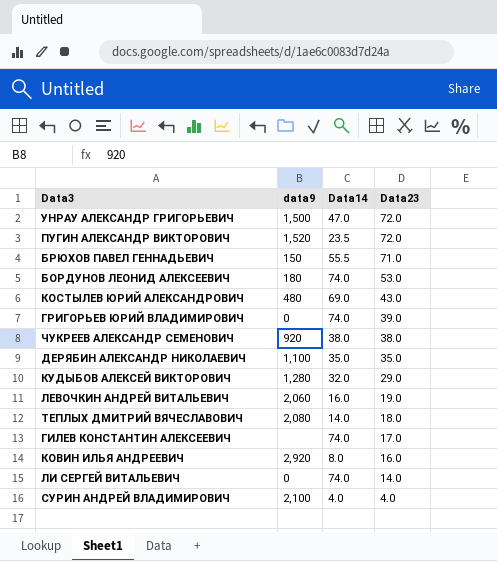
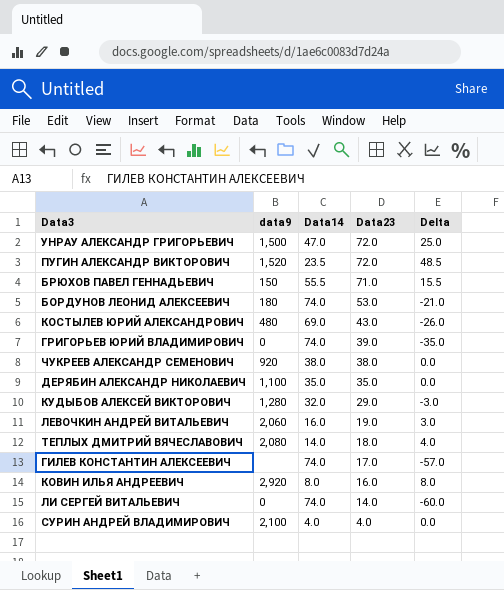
column Delta | formula: none -> [Data23] - [Data14]

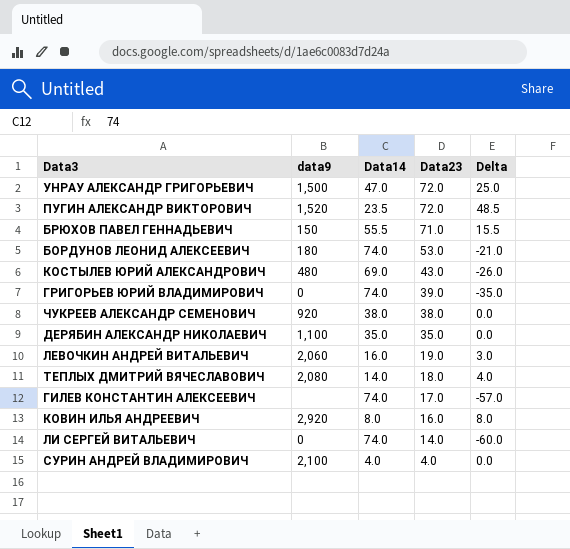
row КУДЫБОВ АЛЕКСЕЙ ВИКТОРОВИЧ: 1,280 | 32.0 | 29.0 | -3.0 -> none

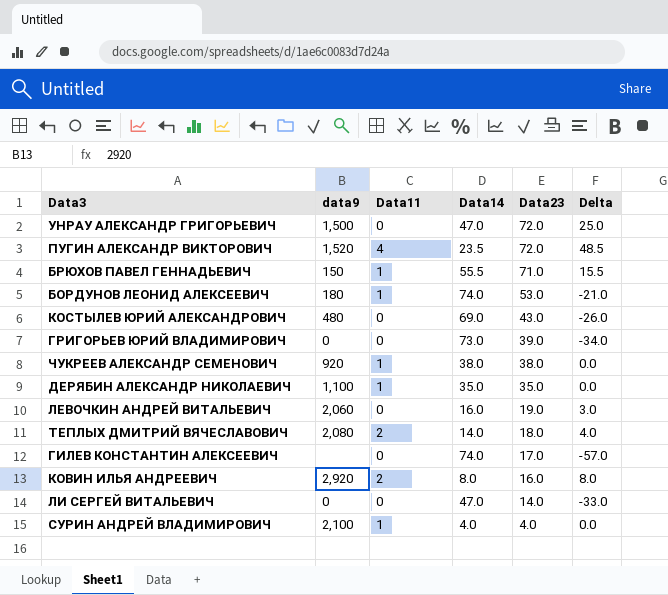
column Data11 | position: none -> 3
ГРИГОРЬЕВ ЮРИЙ ВЛАДИМИРОВИЧ | Data14: 74.0 -> 73.0
ГРИГОРЬЕВ ЮРИЙ ВЛАДИМИРОВИЧ | Delta: -35.0 -> -34.0
ЛИ СЕРГЕЙ ВИТАЛЬЕВИЧ | Data14: 74.0 -> 47.0
ЛИ СЕРГЕЙ ВИТАЛЬЕВИЧ | Delta: -60.0 -> -33.0

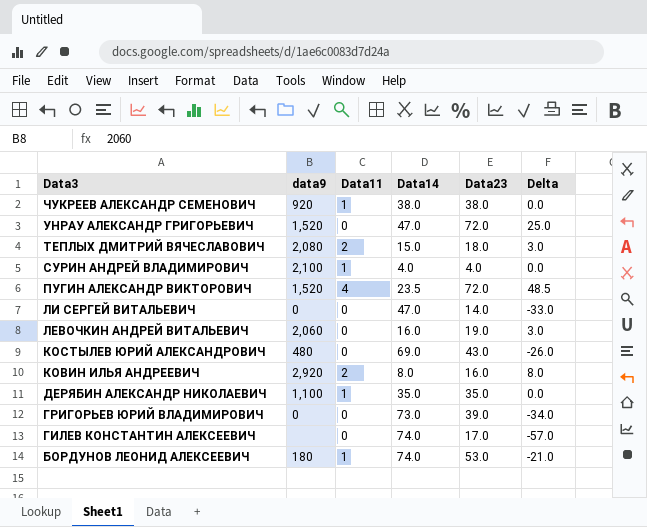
row order: Data23 descending -> Data3 descending
row БРЮХОВ ПАВЕЛ ГЕННАДЬЕВИЧ: 150 | 1 | 55.5 | 71.0 | 15.5 -> none
УНРАУ АЛЕКСАНДР ГРИГОРЬЕВИЧ | data9: 1,500 -> 1,520
ТЕПЛЫХ ДМИТРИЙ ВЯЧЕСЛАВОВИЧ | Data14: 14.0 -> 15.0
ТЕПЛЫХ ДМИТРИЙ ВЯЧЕСЛАВОВИЧ | Delta: 4.0 -> 3.0

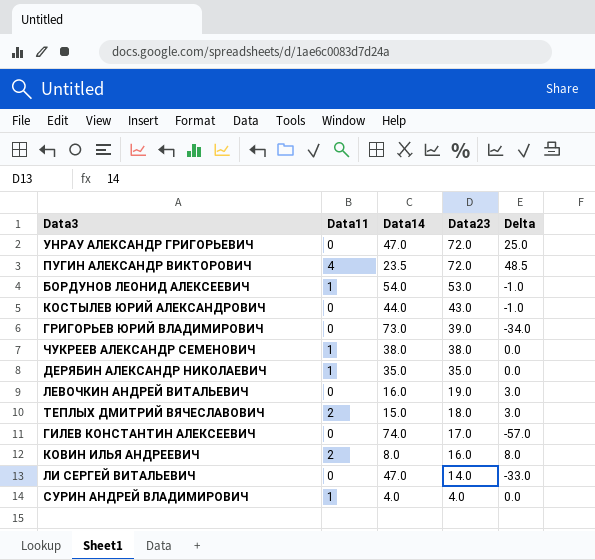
row order: Data3 descending -> Data23 descending
column data9 | position: 2 -> none
БОРДУНОВ ЛЕОНИД АЛЕКСЕЕВИЧ | Data14: 74.0 -> 54.0
БОРДУНОВ ЛЕОНИД АЛЕКСЕЕВИЧ | Delta: -21.0 -> -1.0
КОСТЫЛЕВ ЮРИЙ АЛЕКСАНДРОВИЧ | Data14: 69.0 -> 44.0
КОСТЫЛЕВ ЮРИЙ АЛЕКСАНДРОВИЧ | Delta: -26.0 -> -1.0

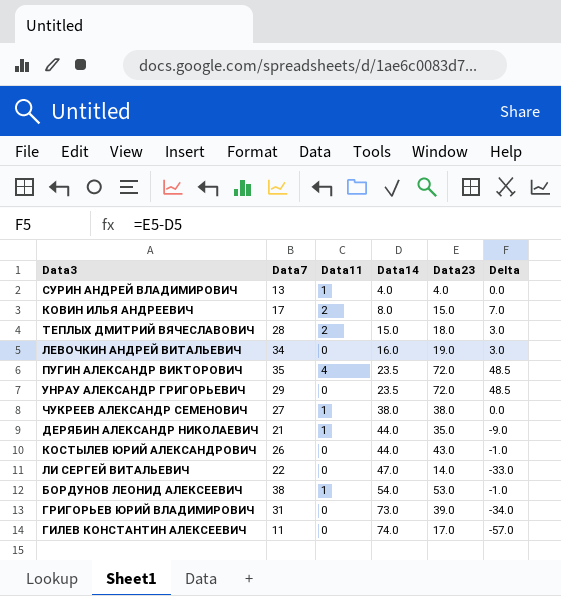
row order: Data23 descending -> Data14 ascending
column Data7 | position: none -> 2
КОВИН ИЛЬЯ АНДРЕЕВИЧ | Data23: 16.0 -> 15.0
КОВИН ИЛЬЯ АНДРЕЕВИЧ | Delta: 8.0 -> 7.0
УНРАУ АЛЕКСАНДР ГРИГОРЬЕВИЧ | Data14: 47.0 -> 23.5
УНРАУ АЛЕКСАНДР ГРИГОРЬЕВИЧ | Delta: 25.0 -> 48.5
ДЕРЯБИН АЛЕКСАНДР НИКОЛАЕВИЧ | Data14: 35.0 -> 44.0
ДЕРЯБИН АЛЕКСАНДР НИКОЛАЕВИЧ | Delta: 0.0 -> -9.0

